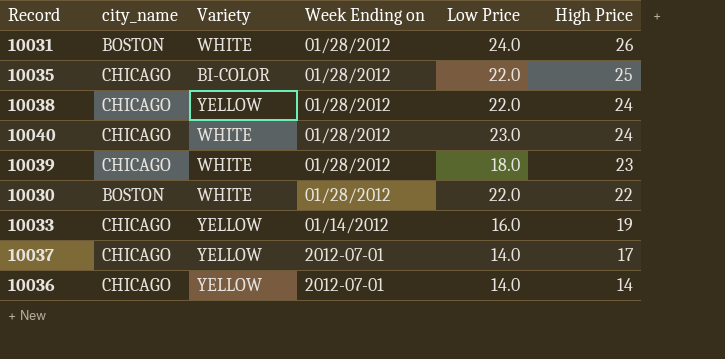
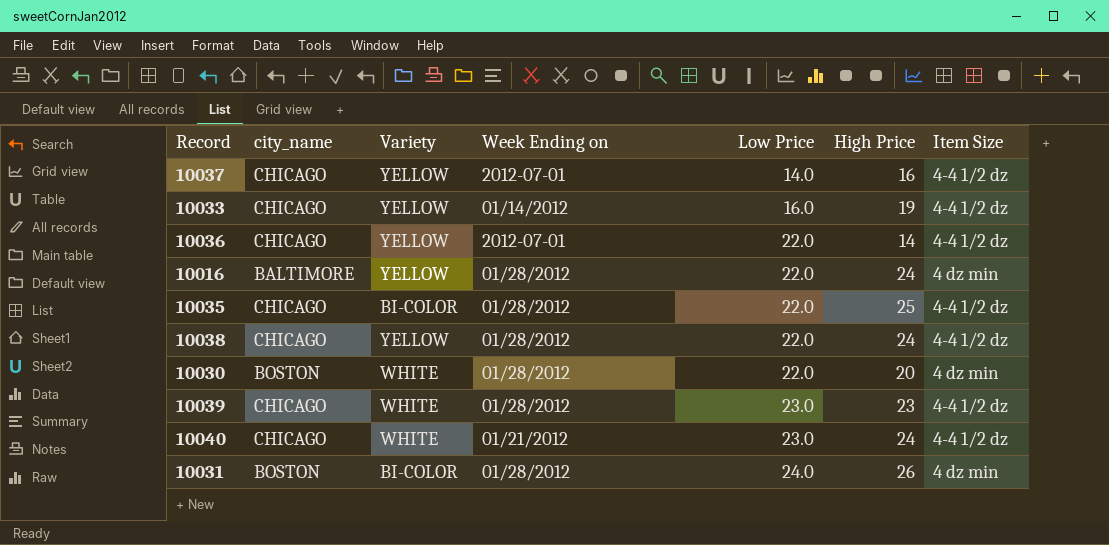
row order: High Price descending -> Low Price ascending
column Item Size | position: none -> 7
10037 | High Price: 17 -> 16
10036 | Low Price: 14.0 -> 22.0
row 10016: none -> BALTIMORE | YELLOW | 01/28/2012 | 22.0 | 24 | 4 dz min
10030 | High Price: 22 -> 20
10039 | Low Price: 18.0 -> 23.0
10040 | Week Ending on: 01/28/2012 -> 01/21/2012
10031 | Variety: WHITE -> BI-COLOR

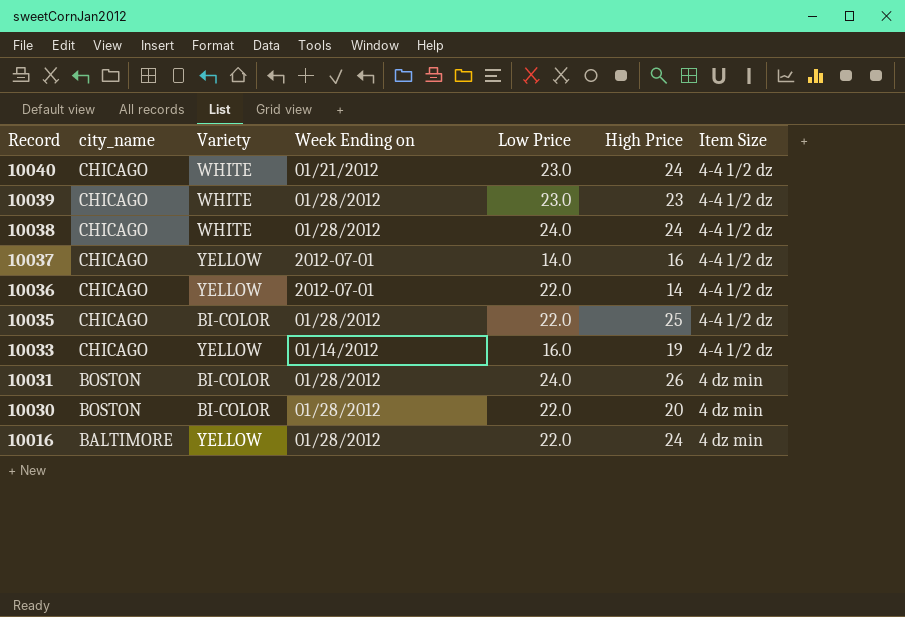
row order: Low Price ascending -> Record descending
10038 | Variety: YELLOW -> WHITE
10038 | Low Price: 22.0 -> 24.0
10030 | Variety: WHITE -> BI-COLOR

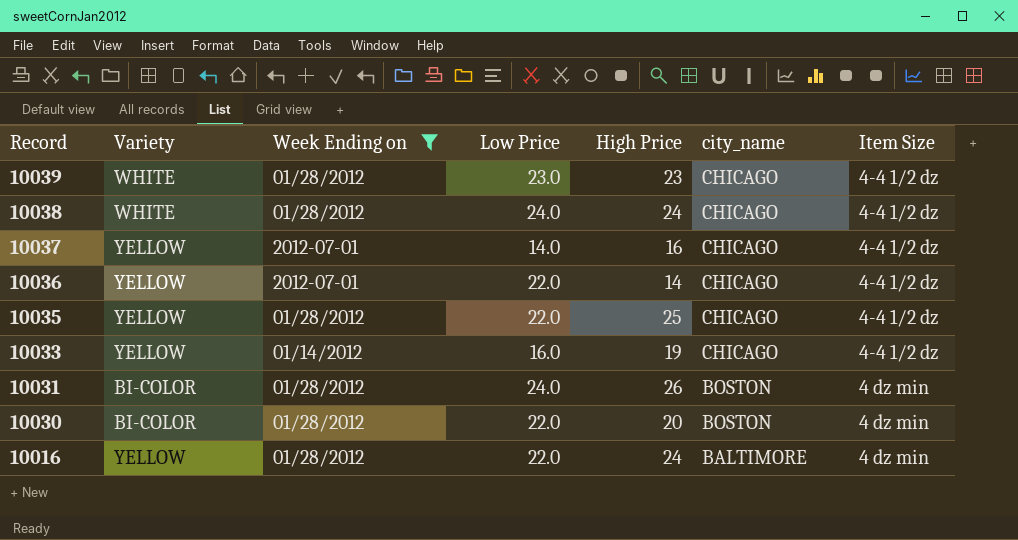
filter: none -> Week Ending on != 01/21/2012
column city_name | position: 2 -> 6
10035 | Variety: BI-COLOR -> YELLOW

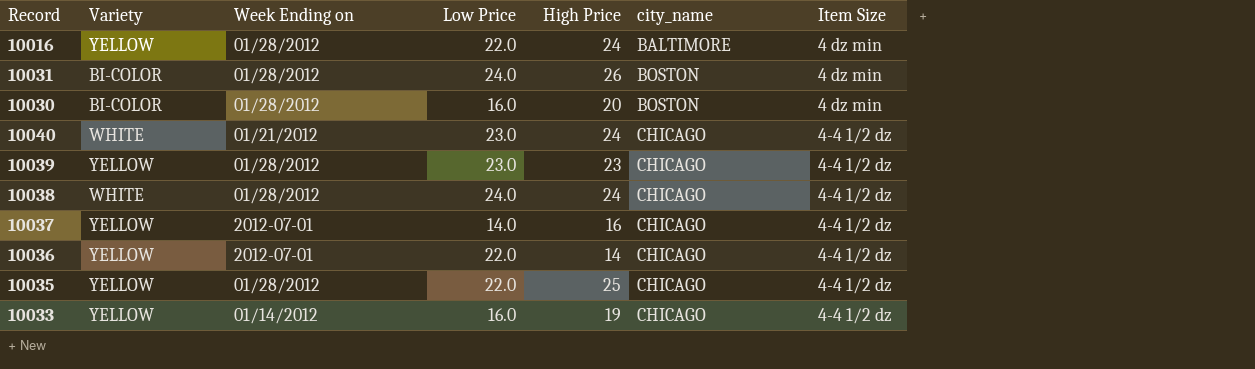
filter: Week Ending on != 01/21/2012 -> none
row order: Record descending -> city_name ascending
10030 | Low Price: 22.0 -> 16.0
10039 | Variety: WHITE -> YELLOW

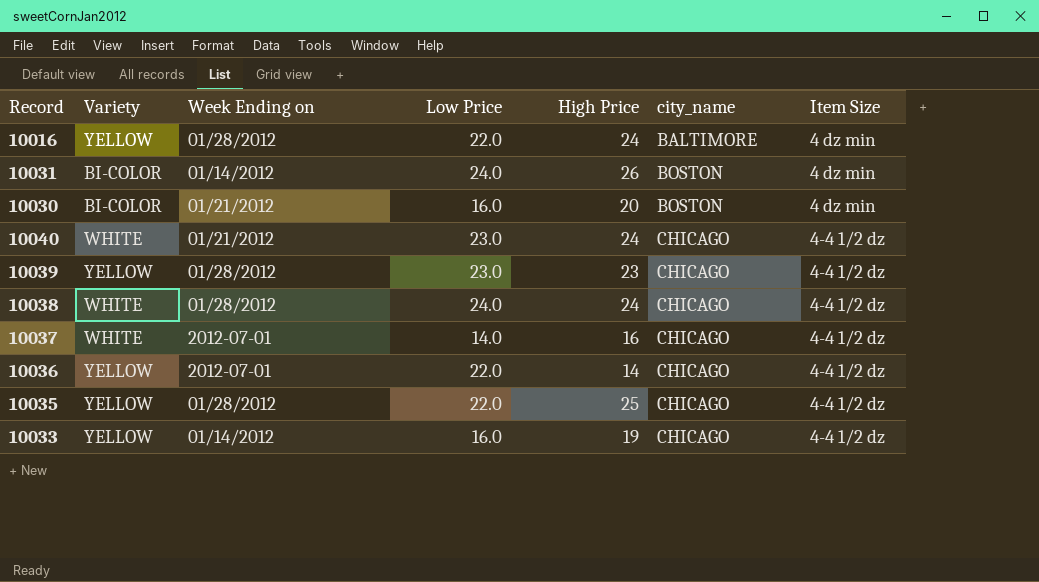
10031 | Week Ending on: 01/28/2012 -> 01/14/2012
10030 | Week Ending on: 01/28/2012 -> 01/21/2012
10037 | Variety: YELLOW -> WHITE

